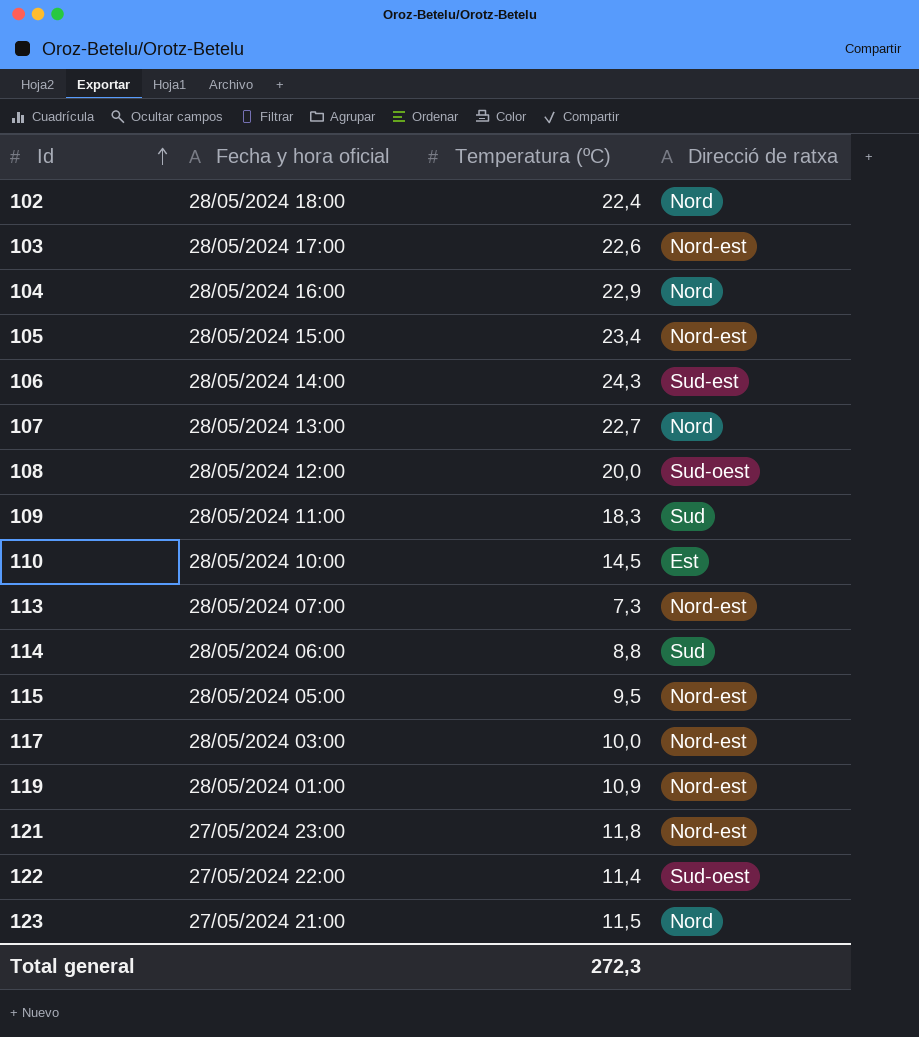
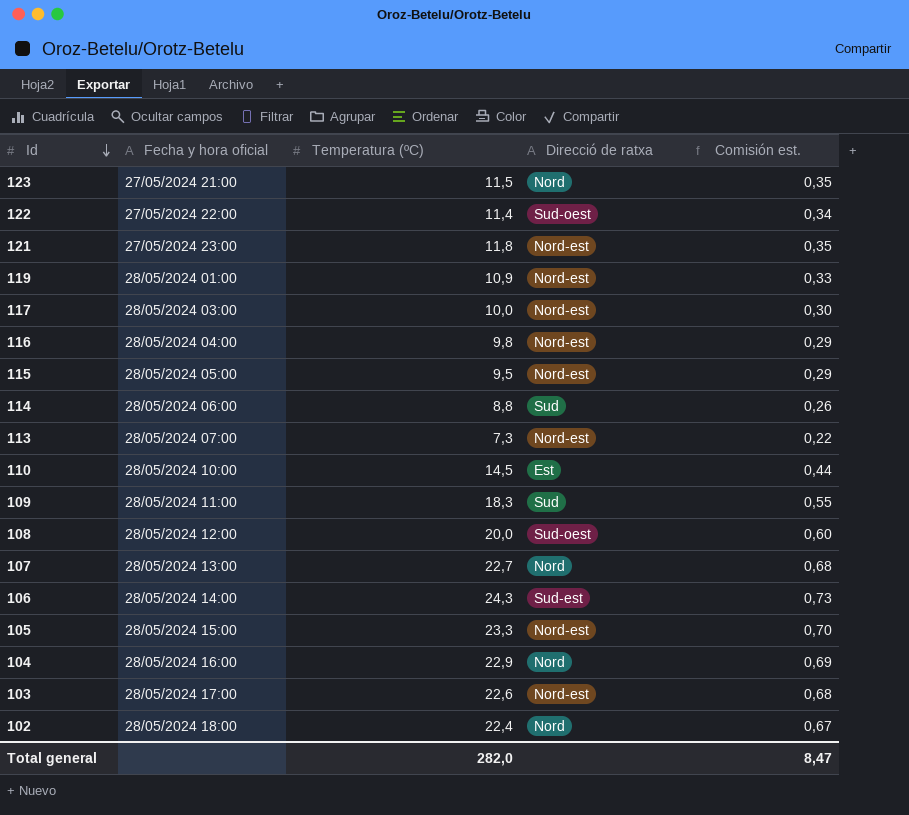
row order: Id ascending -> Id descending
column Comisión est. | formula: none -> [Temperatura (ºC)] * 0,03
row 116: none -> 28/05/2024 04:00 | 9,8 | Nord-est | 0,29
105 | Temperatura (ºC): 23,4 -> 23,3
Total general | Temperatura (ºC): 272,3 -> 282,0

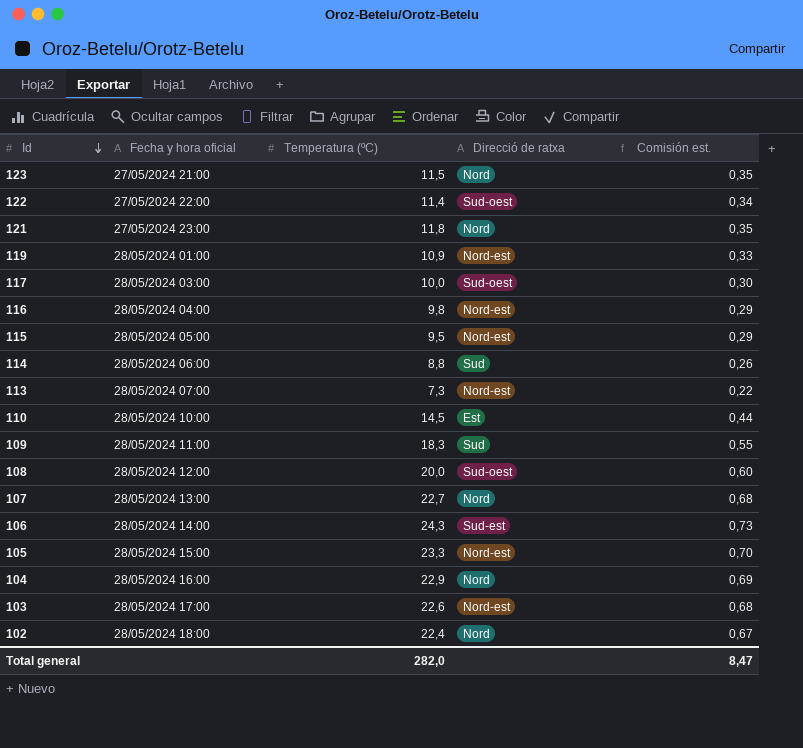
121 | Direcció de ratxa: Nord-est -> Nord
117 | Direcció de ratxa: Nord-est -> Sud-oest

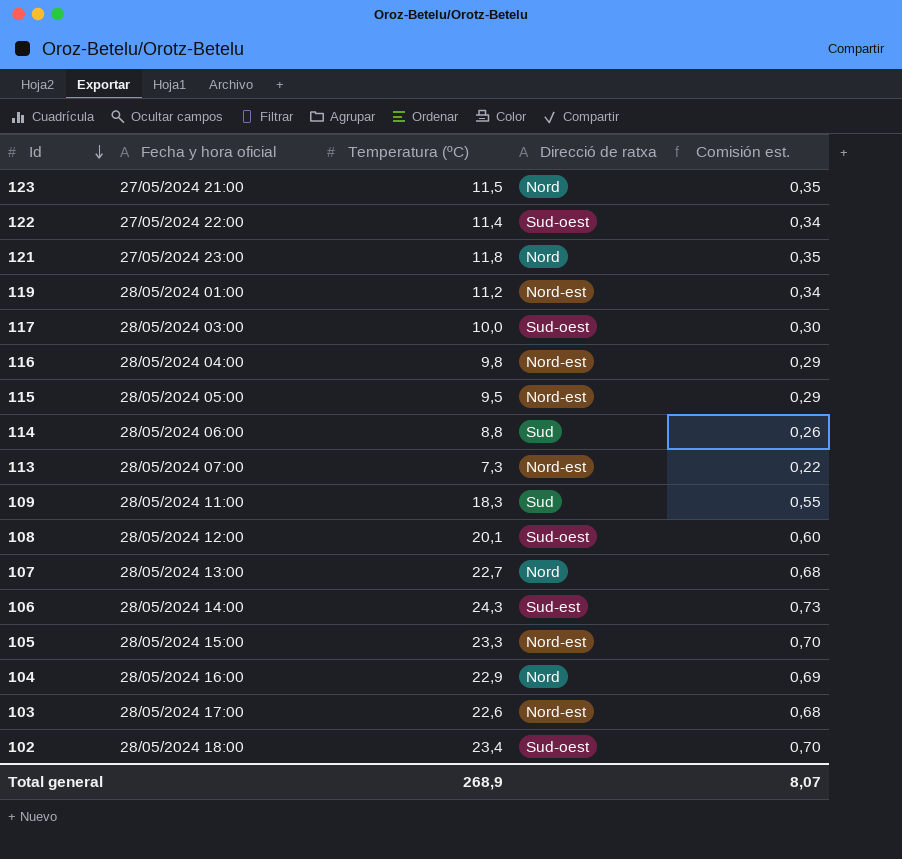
row 110: 28/05/2024 10:00 | 14,5 | Est | 0,44 -> none
119 | Temperatura (ºC): 10,9 -> 11,2
119 | Comisión est.: 0,33 -> 0,34
108 | Temperatura (ºC): 20,0 -> 20,1
102 | Temperatura (ºC): 22,4 -> 23,4
102 | Direcció de ratxa: Nord -> Sud-oest
102 | Comisión est.: 0,67 -> 0,70
Total general | Temperatura (ºC): 282,0 -> 268,9
Total general | Comisión est.: 8,47 -> 8,07

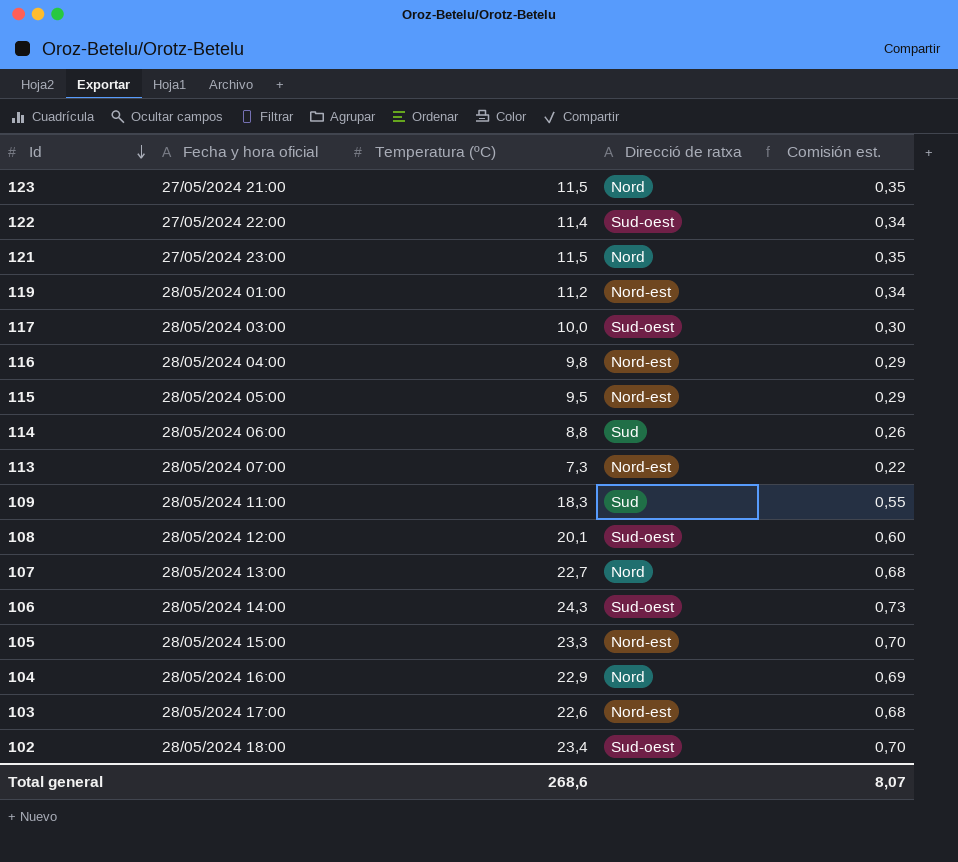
121 | Temperatura (ºC): 11,8 -> 11,5
106 | Direcció de ratxa: Sud-est -> Sud-oest
Total general | Temperatura (ºC): 268,9 -> 268,6

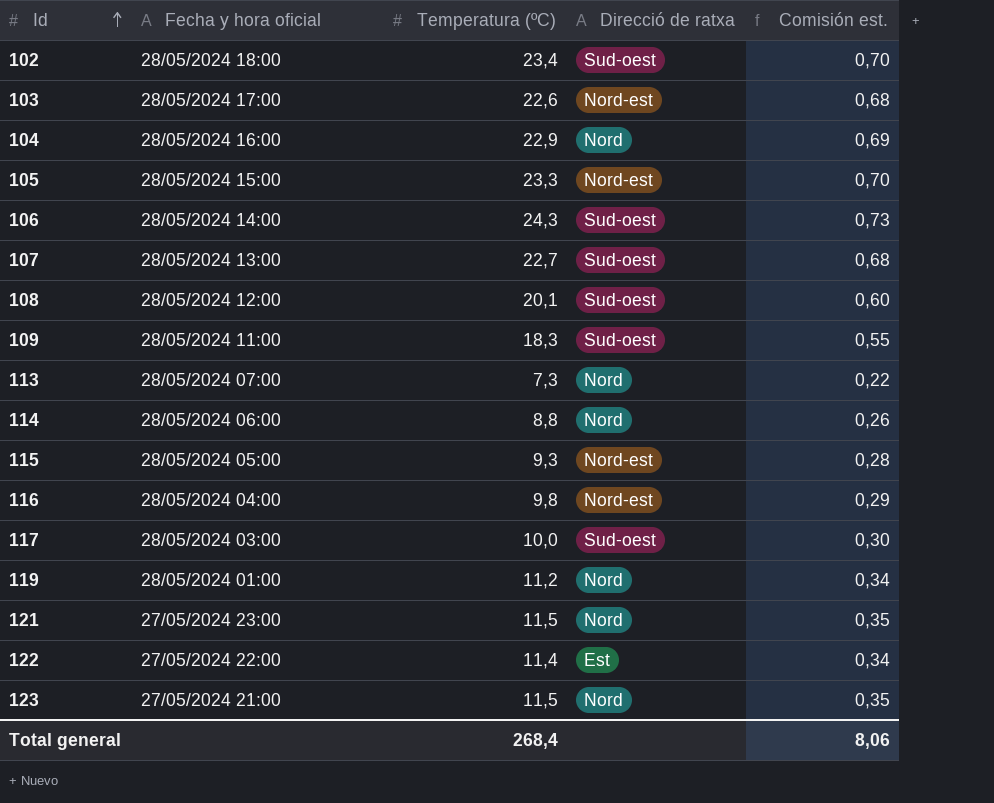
row order: Id descending -> Id ascending
107 | Direcció de ratxa: Nord -> Sud-oest
109 | Direcció de ratxa: Sud -> Sud-oest
113 | Direcció de ratxa: Nord-est -> Nord
114 | Direcció de ratxa: Sud -> Nord
115 | Temperatura (ºC): 9,5 -> 9,3
115 | Comisión est.: 0,29 -> 0,28
119 | Direcció de ratxa: Nord-est -> Nord
122 | Direcció de ratxa: Sud-oest -> Est
Total general | Temperatura (ºC): 268,6 -> 268,4
Total general | Comisión est.: 8,07 -> 8,06

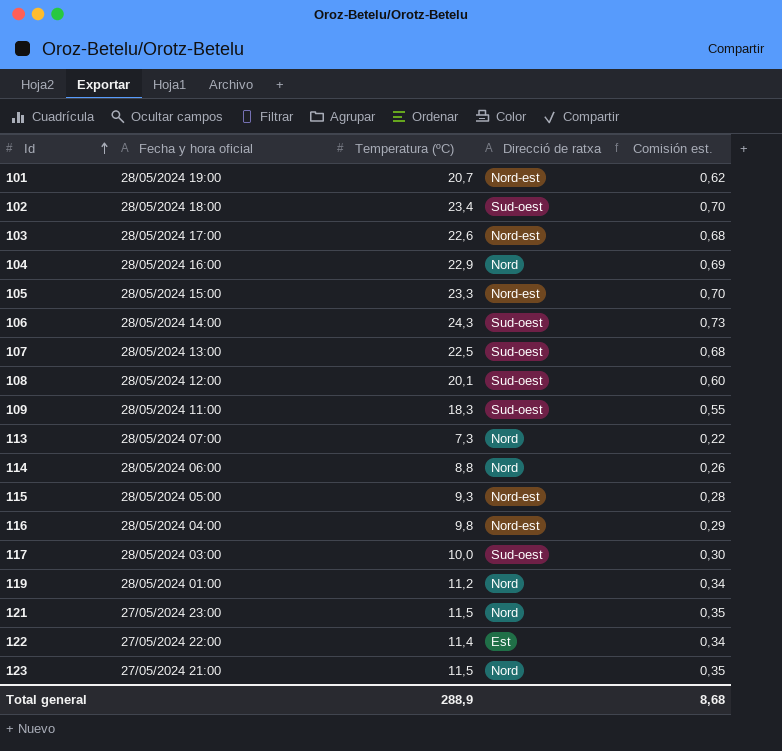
row 101: none -> 28/05/2024 19:00 | 20,7 | Nord-est | 0,62
107 | Temperatura (ºC): 22,7 -> 22,5
Total general | Temperatura (ºC): 268,4 -> 288,9
Total general | Comisión est.: 8,06 -> 8,68

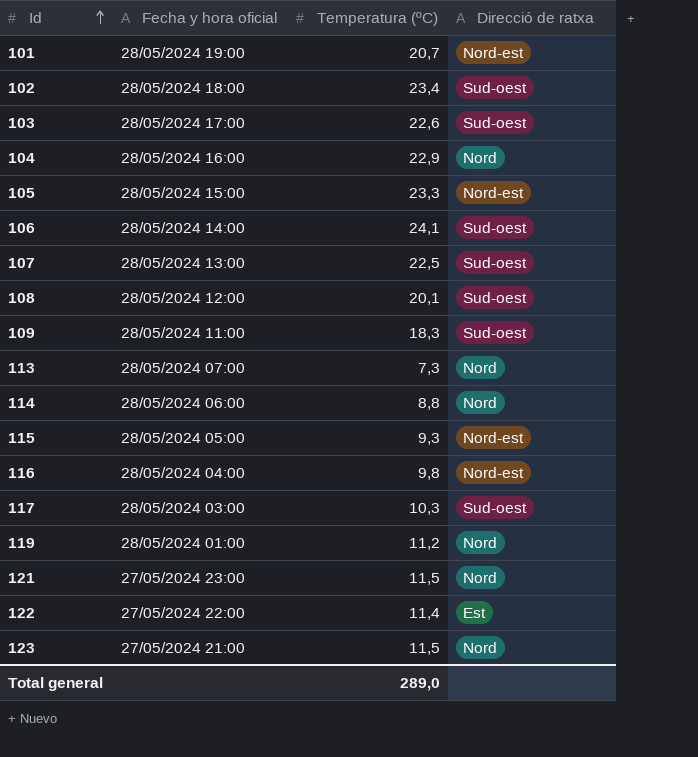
column Comisión est. | formula: [Temperatura (ºC)] * 0,03 -> none
103 | Direcció de ratxa: Nord-est -> Sud-oest
106 | Temperatura (ºC): 24,3 -> 24,1
117 | Temperatura (ºC): 10,0 -> 10,3
Total general | Temperatura (ºC): 288,9 -> 289,0

